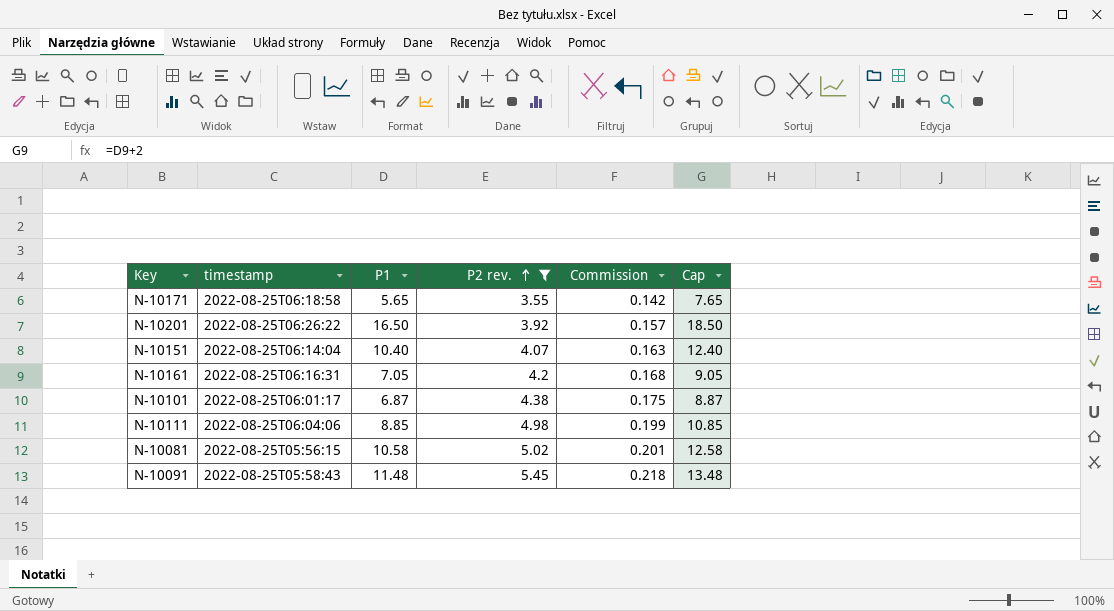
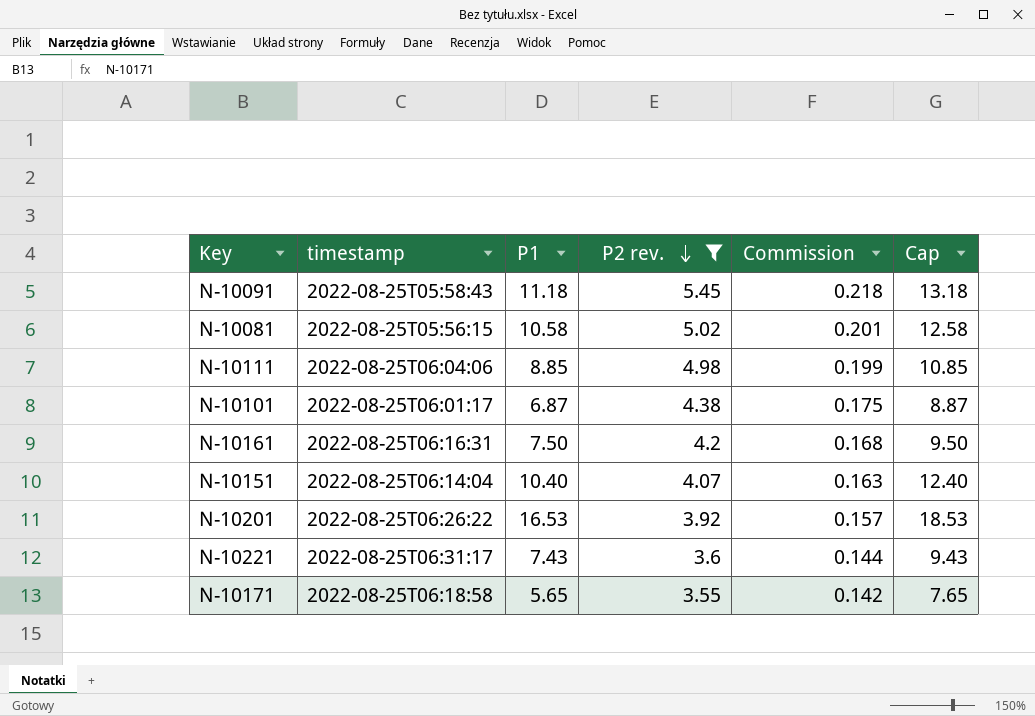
row order: P2 rev. ascending -> P2 rev. descending
N-10091 | P1: 11.48 -> 11.18
N-10091 | Cap: 13.48 -> 13.18
N-10161 | P1: 7.05 -> 7.50
N-10161 | Cap: 9.05 -> 9.50
N-10201 | P1: 16.50 -> 16.53
N-10201 | Cap: 18.50 -> 18.53
row N-10221: none -> 2022-08-25T06:31:17 | 7.43 | 3.6 | 0.144 | 9.43

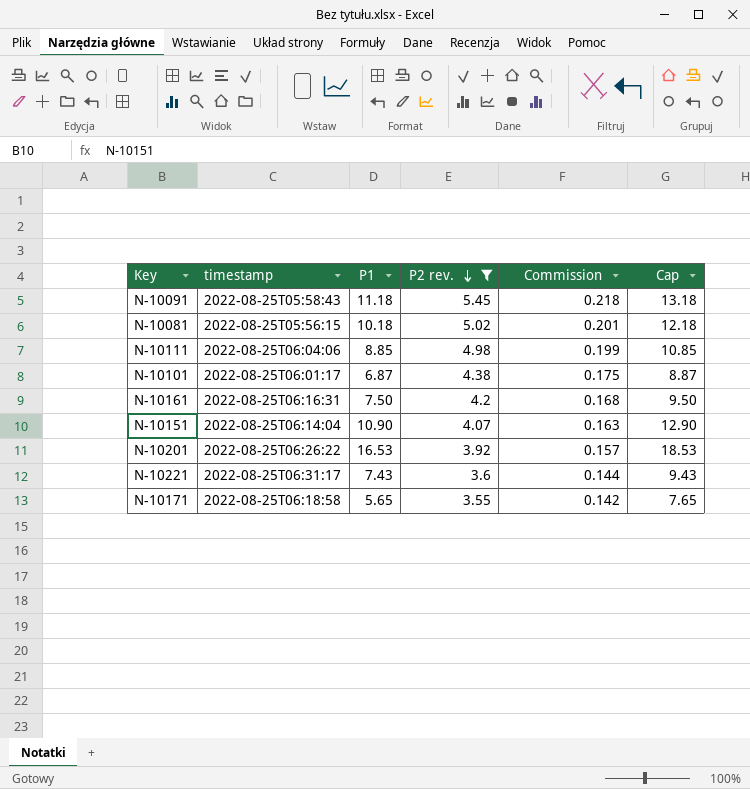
N-10081 | P1: 10.58 -> 10.18
N-10081 | Cap: 12.58 -> 12.18
N-10151 | P1: 10.40 -> 10.90
N-10151 | Cap: 12.40 -> 12.90

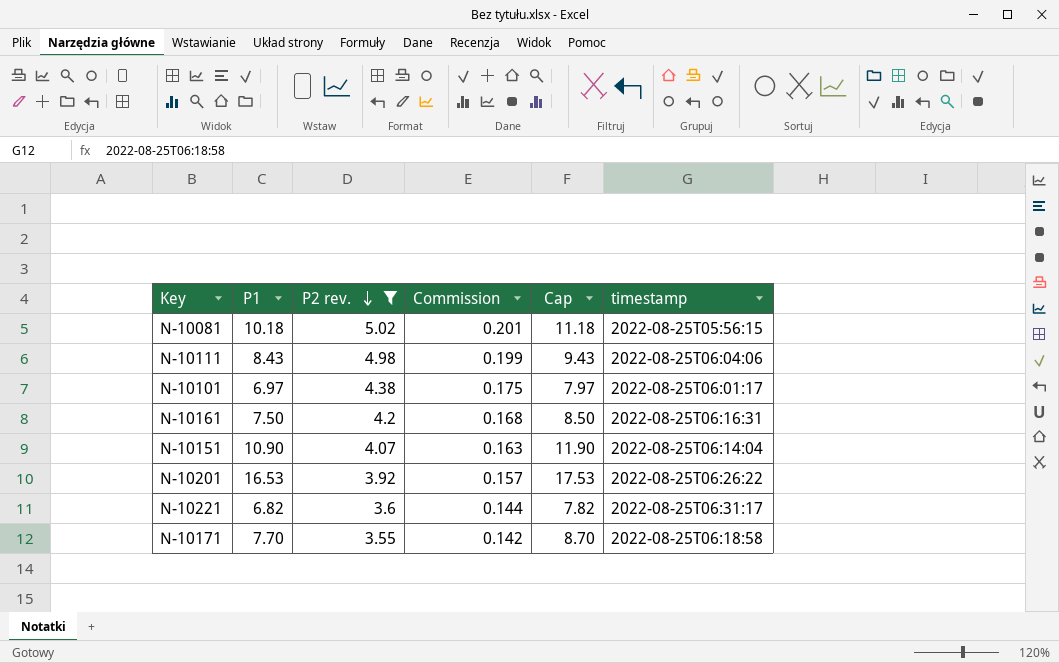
column Cap | formula: [P1] + 2 -> [P1] + 1
column timestamp | position: 2 -> 6
row N-10091: 2022-08-25T05:58:43 | 11.18 | 5.45 | 0.218 | 13.18 -> none
N-10111 | P1: 8.85 -> 8.43
N-10101 | P1: 6.87 -> 6.97
N-10221 | P1: 7.43 -> 6.82
N-10171 | P1: 5.65 -> 7.70

